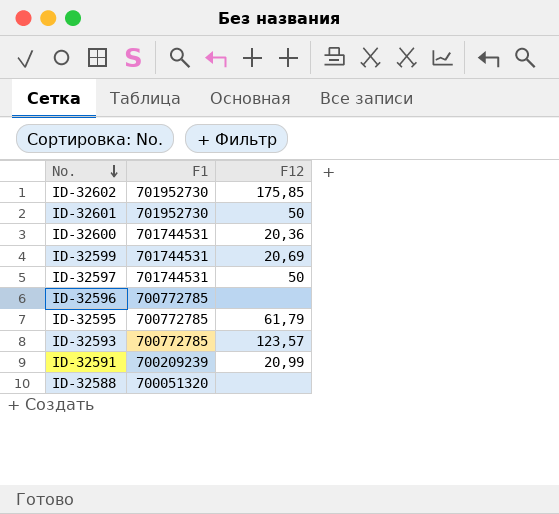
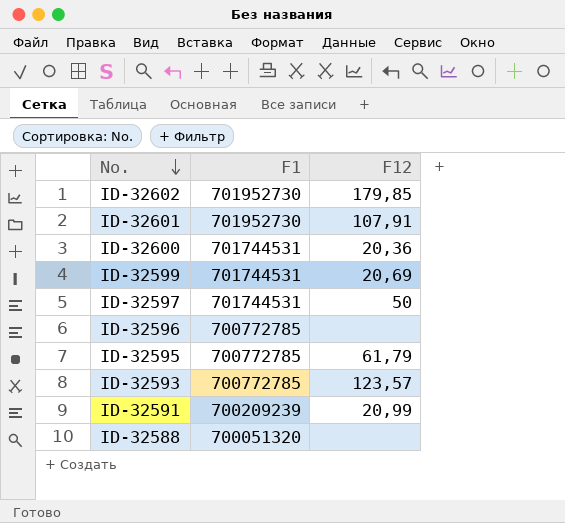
ID-32602 | F12: 175,85 -> 179,85
ID-32601 | F12: 50 -> 107,91

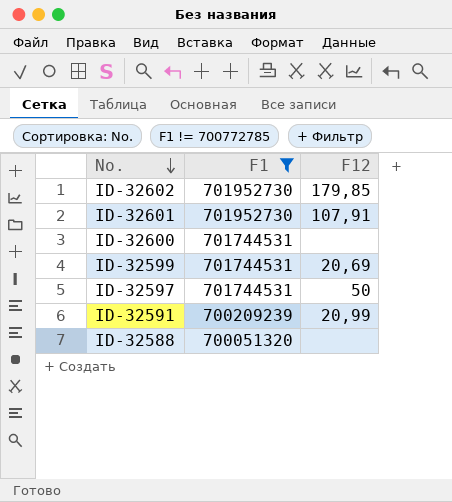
filter: none -> F1 != 700772785
ID-32600 | F12: 20,36 -> none

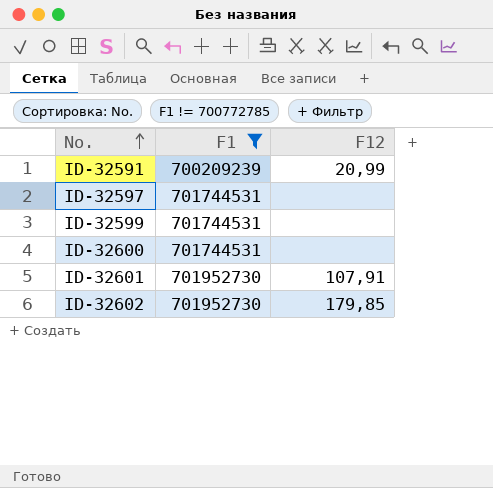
row order: No. descending -> No. ascending
row ID-32588: 700051320 | none -> none
ID-32597 | F12: 50 -> none
ID-32599 | F12: 20,69 -> none

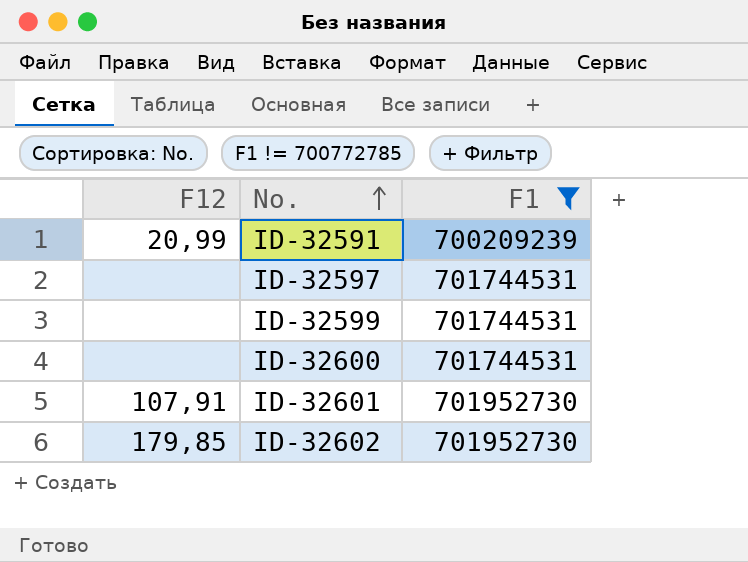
column F12 | position: 3 -> 1

